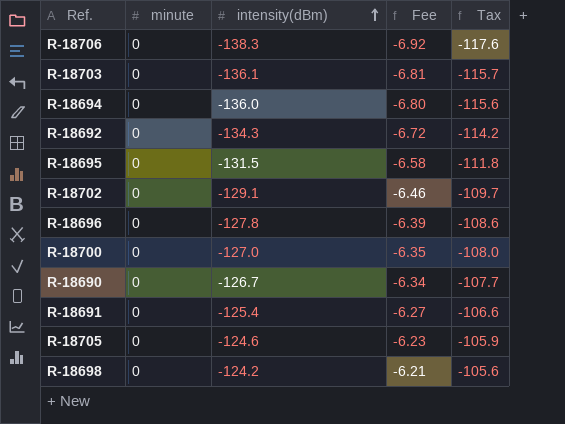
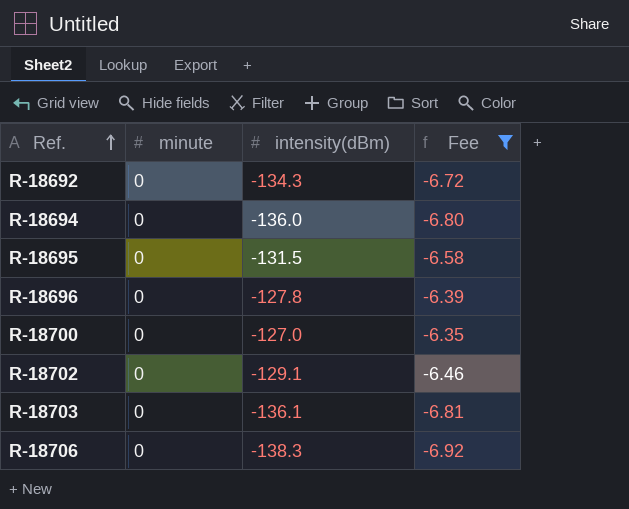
filter: none -> Fee <= -6.35
row order: intensity(dBm) ascending -> Ref. ascending
column Tax | formula: [intensity(dBm)] * 0.85 -> none

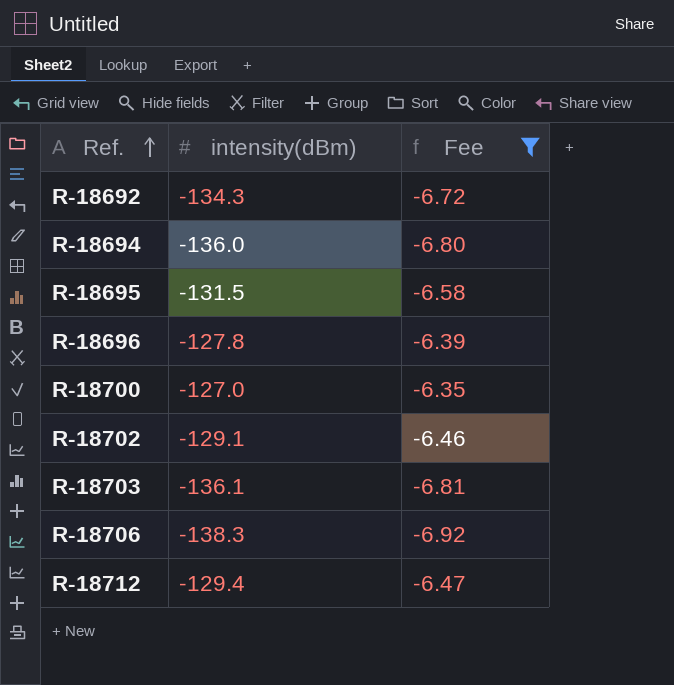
column minute | position: 2 -> none
row R-18712: none -> -129.4 | -6.47

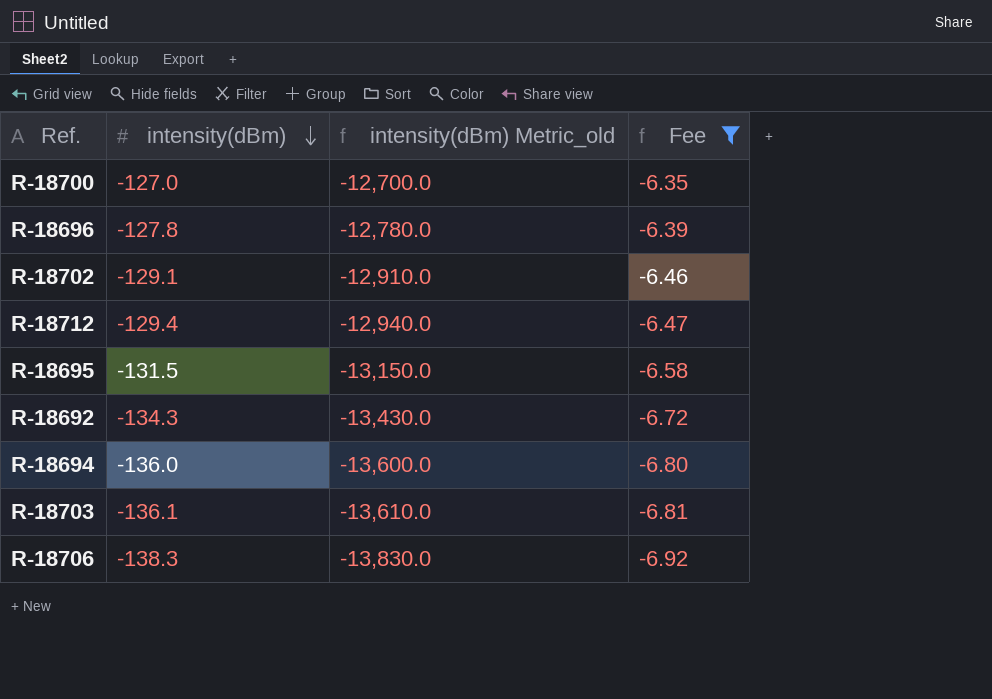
row order: Ref. ascending -> intensity(dBm) descending
column intensity(dBm) Metric_old | formula: none -> [intensity(dBm)] * 100

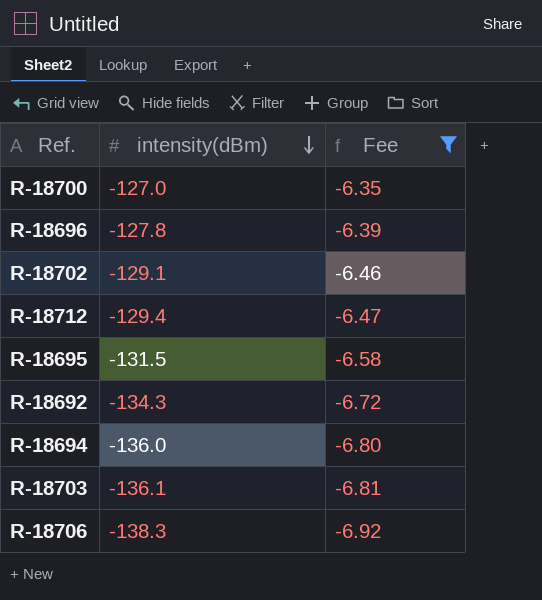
column intensity(dBm) Metric_old | formula: [intensity(dBm)] * 100 -> none

